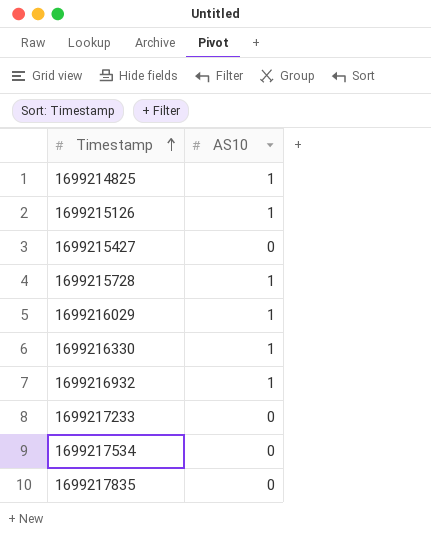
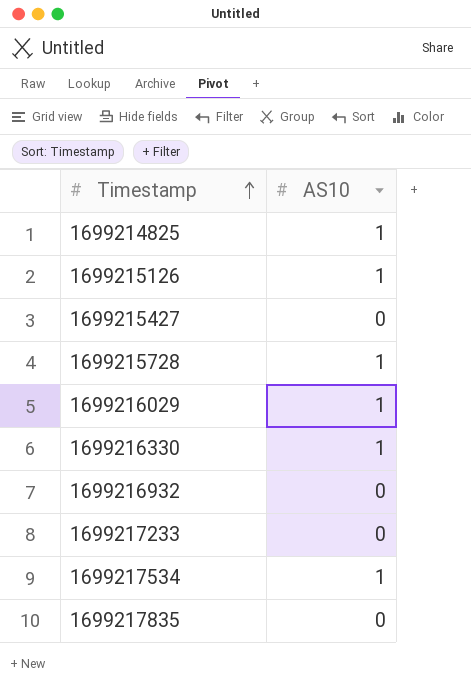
1699216932 | AS10: 1 -> 0
1699217534 | AS10: 0 -> 1

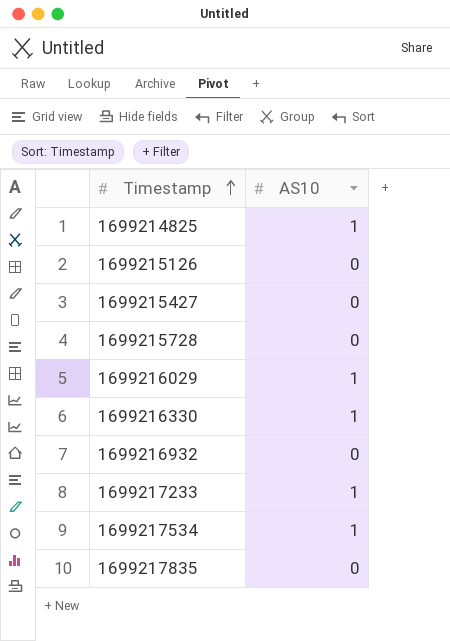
1699215126 | AS10: 1 -> 0
1699215728 | AS10: 1 -> 0
1699217233 | AS10: 0 -> 1

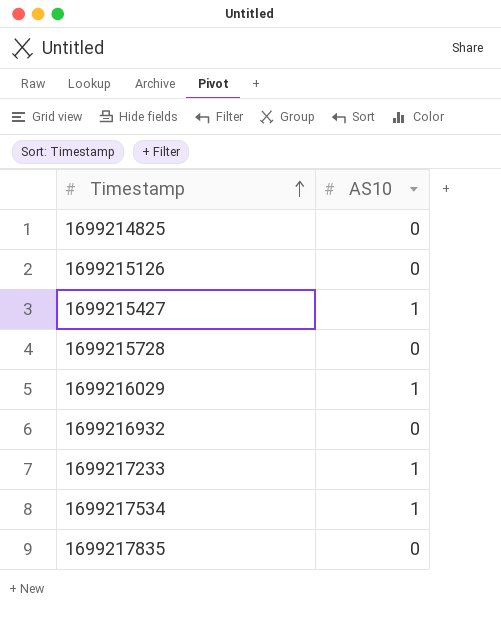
row 1699216330: 1 -> none
1699214825 | AS10: 1 -> 0
1699215427 | AS10: 0 -> 1

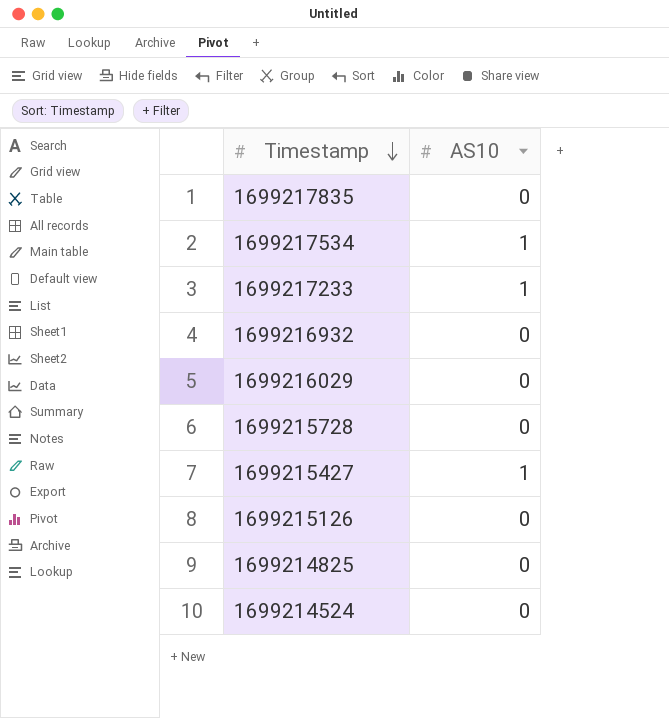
row order: Timestamp ascending -> Timestamp descending
1699216029 | AS10: 1 -> 0
row 1699214524: none -> 0

